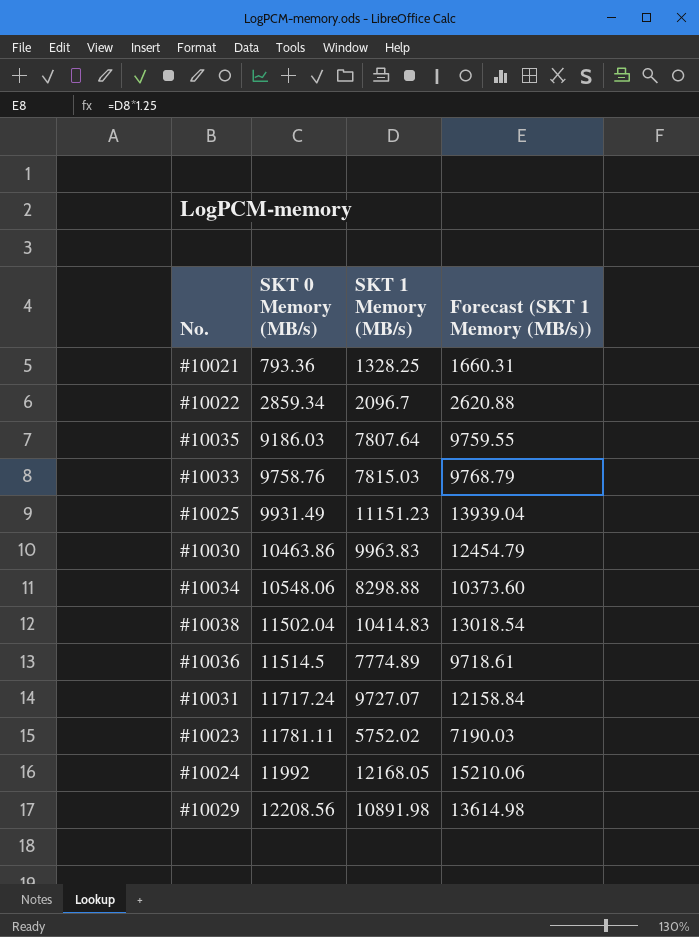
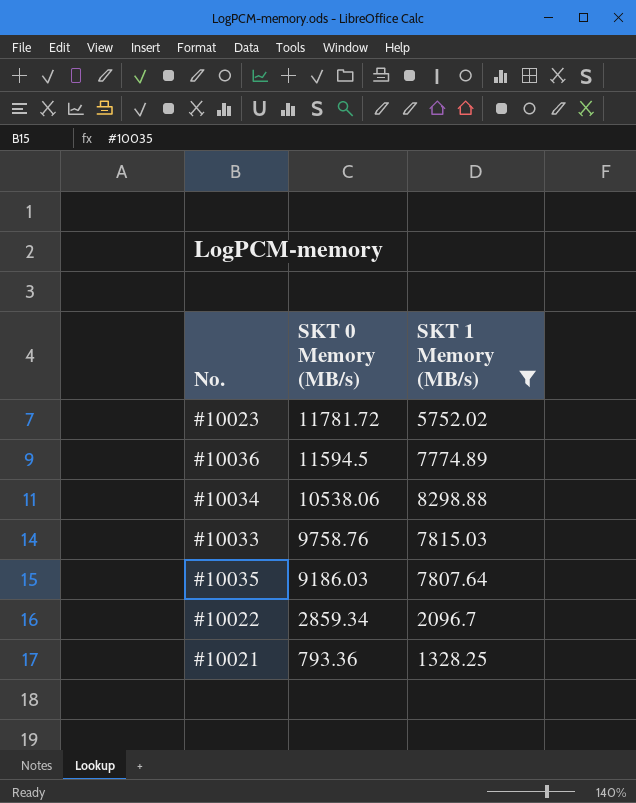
filter: none -> SKT 1 Memory (MB/s) <= 8298.88
row order: SKT 0 Memory (MB/s) ascending -> SKT 0 Memory (MB/s) descending
column Forecast (SKT 1 Memory (MB/s)) | formula: [SKT 1 Memory (MB/s)] * 1.25 -> none
#10023 | SKT 0 Memory (MB/s): 11781.11 -> 11781.72
#10036 | SKT 0 Memory (MB/s): 11514.5 -> 11594.5
#10034 | SKT 0 Memory (MB/s): 10548.06 -> 10538.06

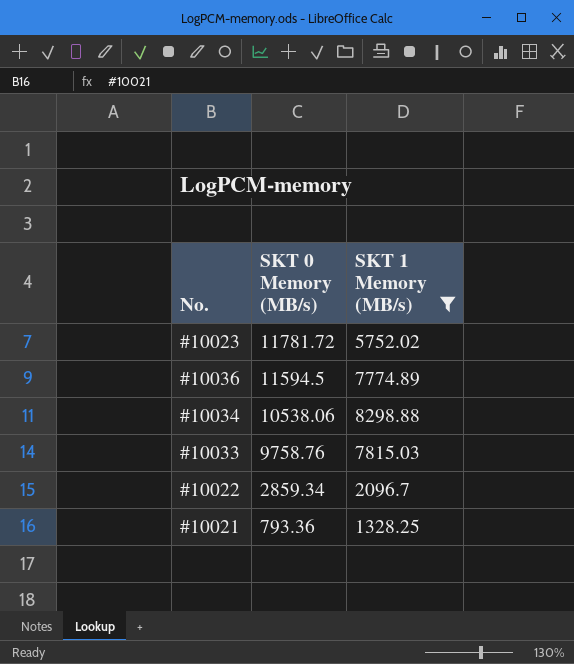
row #10035: 9186.03 | 7807.64 -> none

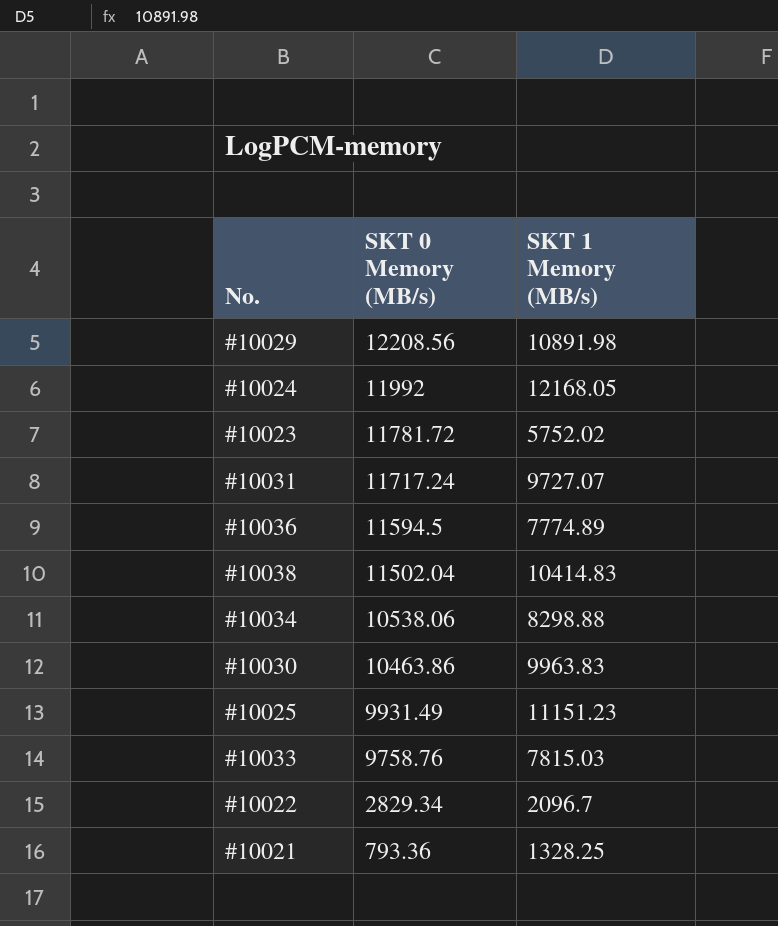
filter: SKT 1 Memory (MB/s) <= 8298.88 -> none
#10022 | SKT 0 Memory (MB/s): 2859.34 -> 2829.34

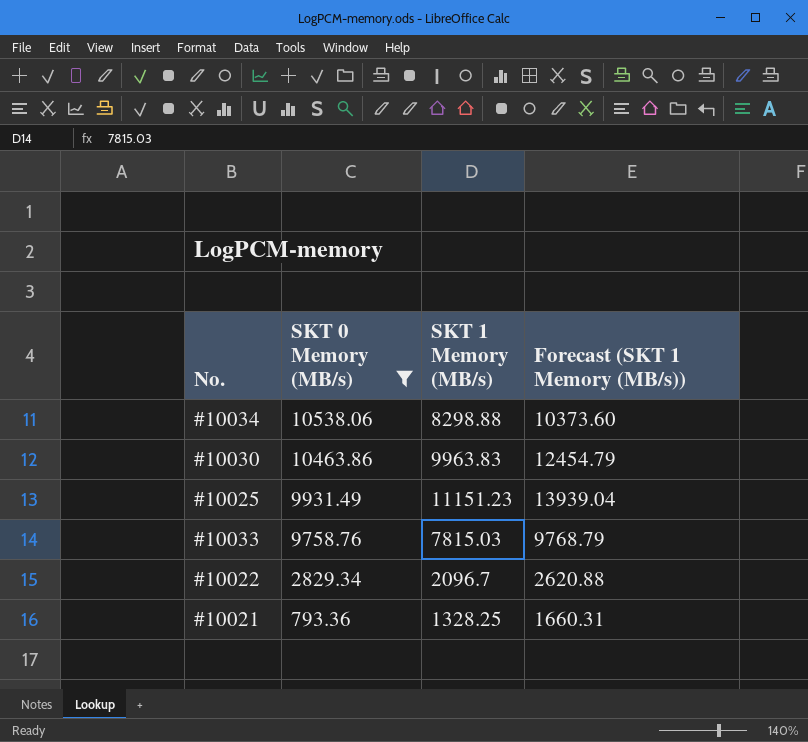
filter: none -> SKT 0 Memory (MB/s) <= 10538.06
column Forecast (SKT 1 Memory (MB/s)) | formula: none -> [SKT 1 Memory (MB/s)] * 1.25

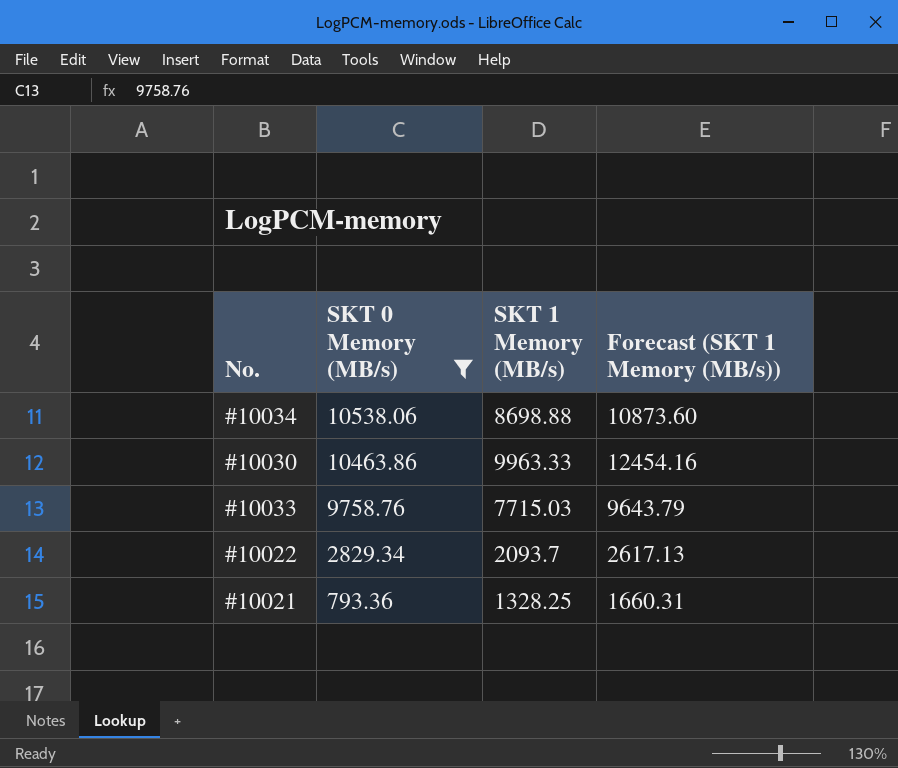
row #10025: 9931.49 | 11151.23 | 13939.04 -> none
#10034 | SKT 1 Memory (MB/s): 8298.88 -> 8698.88
#10034 | Forecast (SKT 1 Memory (MB/s)): 10373.60 -> 10873.60
#10030 | SKT 1 Memory (MB/s): 9963.83 -> 9963.33
#10030 | Forecast (SKT 1 Memory (MB/s)): 12454.79 -> 12454.16
#10033 | SKT 1 Memory (MB/s): 7815.03 -> 7715.03
#10033 | Forecast (SKT 1 Memory (MB/s)): 9768.79 -> 9643.79
#10022 | SKT 1 Memory (MB/s): 2096.7 -> 2093.7
#10022 | Forecast (SKT 1 Memory (MB/s)): 2620.88 -> 2617.13

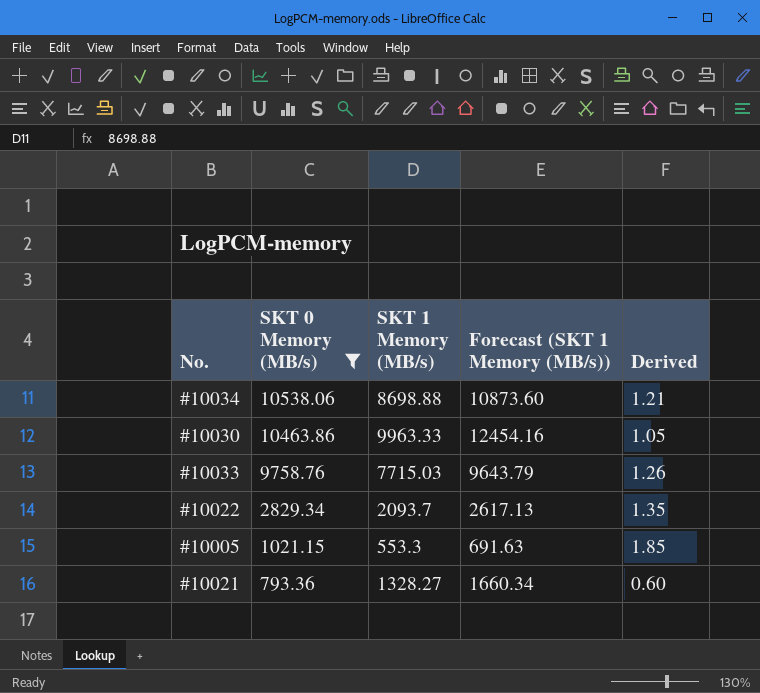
column Derived | formula: none -> [SKT 0 Memory (MB/s)] / [SKT 1 Memory (MB/s)]
row #10005: none -> 1021.15 | 553.3 | 691.63 | 1.85
#10021 | SKT 1 Memory (MB/s): 1328.25 -> 1328.27
#10021 | Forecast (SKT 1 Memory (MB/s)): 1660.31 -> 1660.34

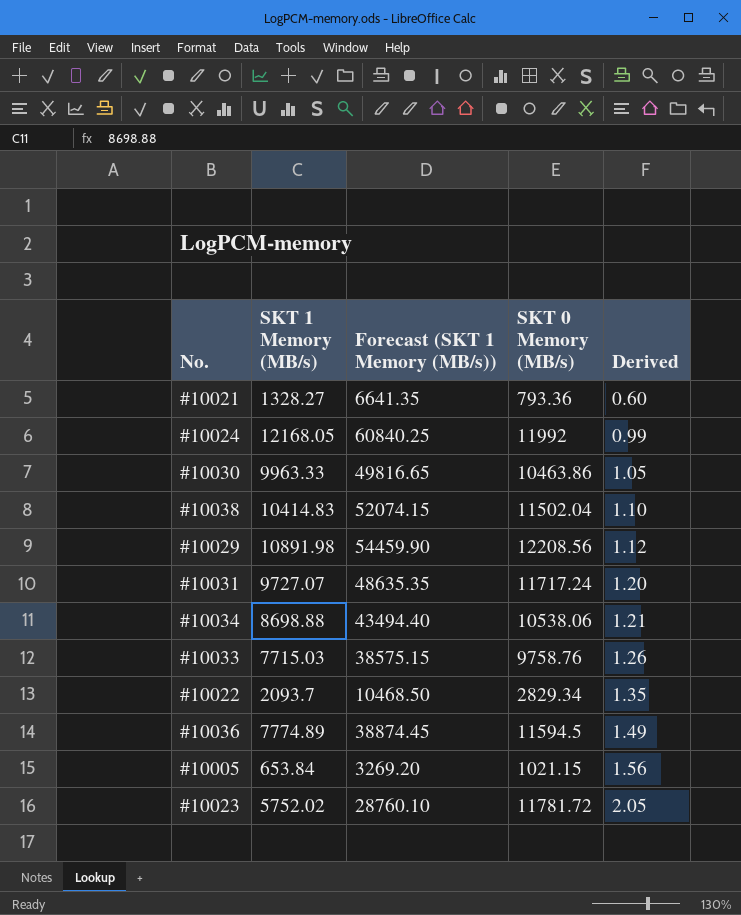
filter: SKT 0 Memory (MB/s) <= 10538.06 -> none
row order: SKT 0 Memory (MB/s) descending -> Derived ascending
column Forecast (SKT 1 Memory (MB/s)) | formula: [SKT 1 Memory (MB/s)] * 1.25 -> [SKT 1 Memory (MB/s)] * 5
column SKT 0 Memory (MB/s) | position: 2 -> 4
#10005 | SKT 1 Memory (MB/s): 553.3 -> 653.84
#10005 | Derived: 1.85 -> 1.56

